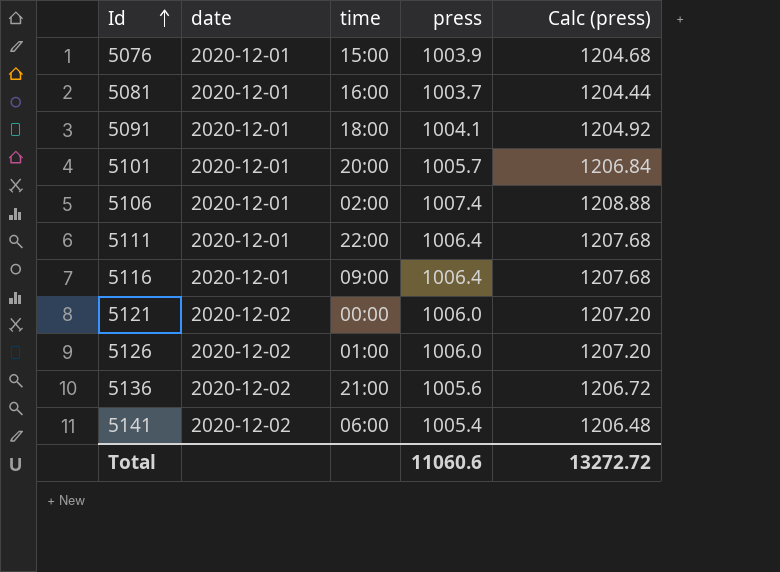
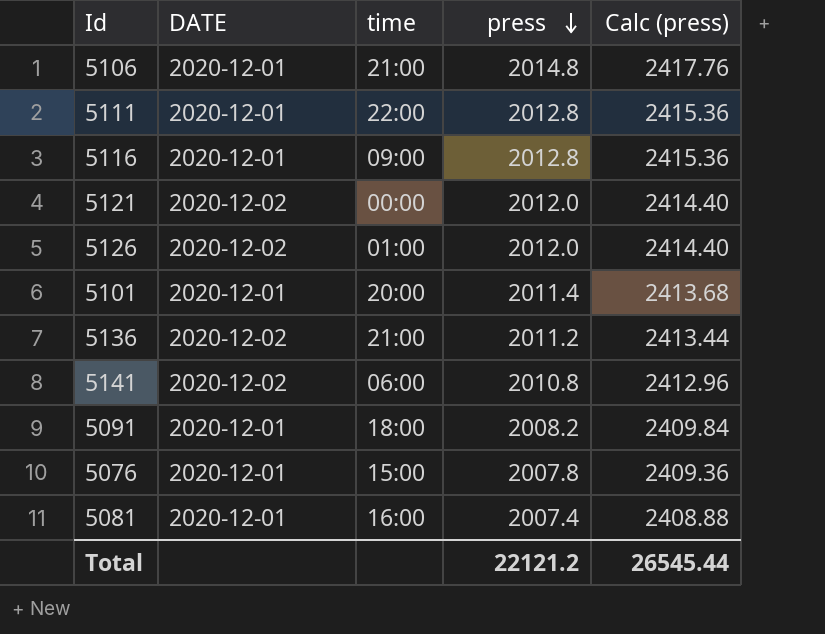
row order: Id ascending -> press descending
column name: date -> DATE
5106 | time: 02:00 -> 21:00
5106 | press: 1007.4 -> 2014.8
5106 | Calc (press): 1208.88 -> 2417.76
5111 | press: 1006.4 -> 2012.8
5111 | Calc (press): 1207.68 -> 2415.36
5116 | press: 1006.4 -> 2012.8
5116 | Calc (press): 1207.68 -> 2415.36
5121 | press: 1006.0 -> 2012.0
5121 | Calc (press): 1207.20 -> 2414.40
5126 | press: 1006.0 -> 2012.0
5126 | Calc (press): 1207.20 -> 2414.40
5101 | press: 1005.7 -> 2011.4
5101 | Calc (press): 1206.84 -> 2413.68
5136 | press: 1005.6 -> 2011.2
5136 | Calc (press): 1206.72 -> 2413.44
5141 | press: 1005.4 -> 2010.8
5141 | Calc (press): 1206.48 -> 2412.96
5091 | press: 1004.1 -> 2008.2
5091 | Calc (press): 1204.92 -> 2409.84
5076 | press: 1003.9 -> 2007.8
5076 | Calc (press): 1204.68 -> 2409.36
5081 | press: 1003.7 -> 2007.4
5081 | Calc (press): 1204.44 -> 2408.88
Total | press: 11060.6 -> 22121.2
Total | Calc (press): 13272.72 -> 26545.44

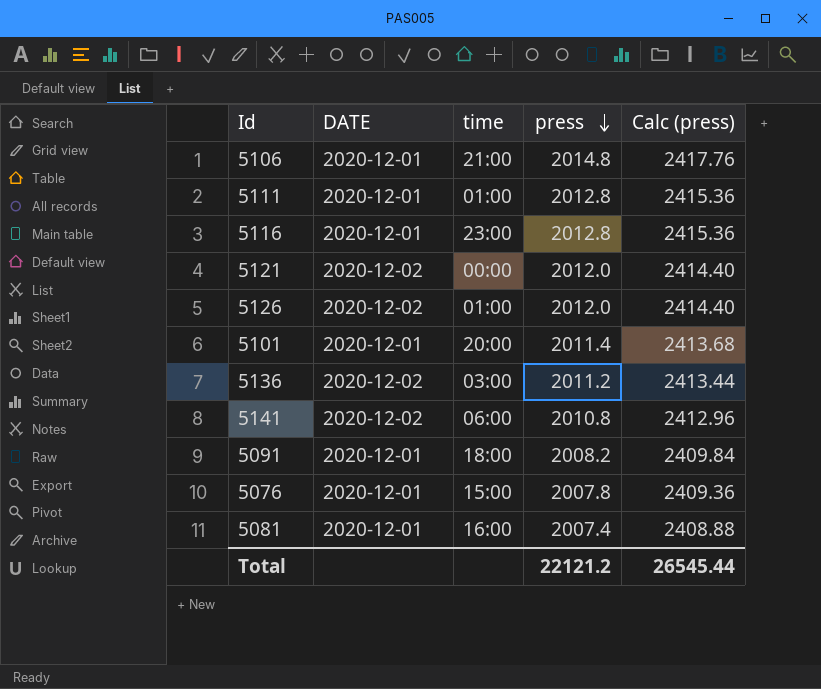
5111 | time: 22:00 -> 01:00
5116 | time: 09:00 -> 23:00
5136 | time: 21:00 -> 03:00

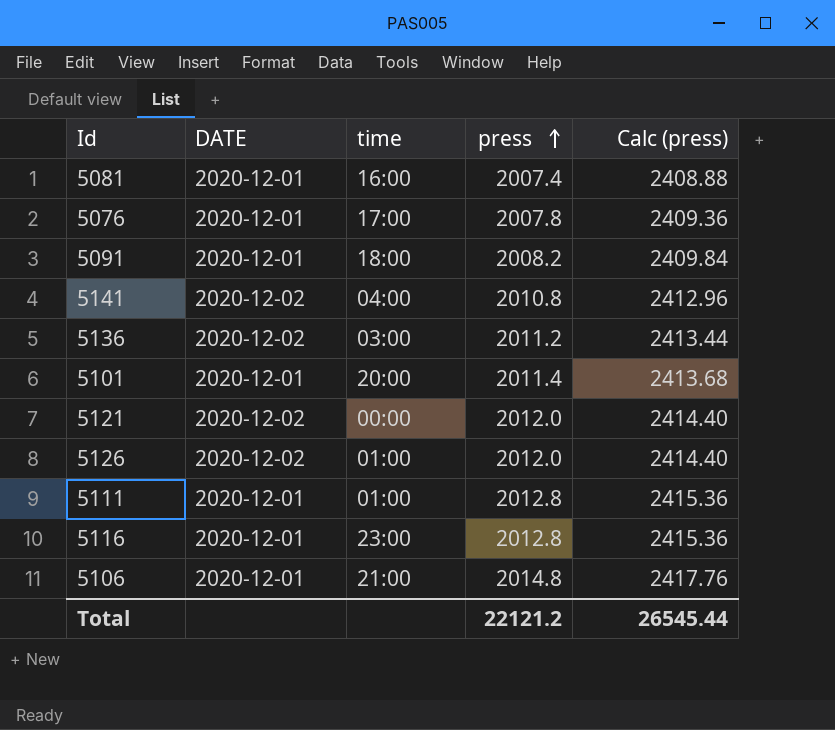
row order: press descending -> press ascending
5076 | time: 15:00 -> 17:00
5141 | time: 06:00 -> 04:00

